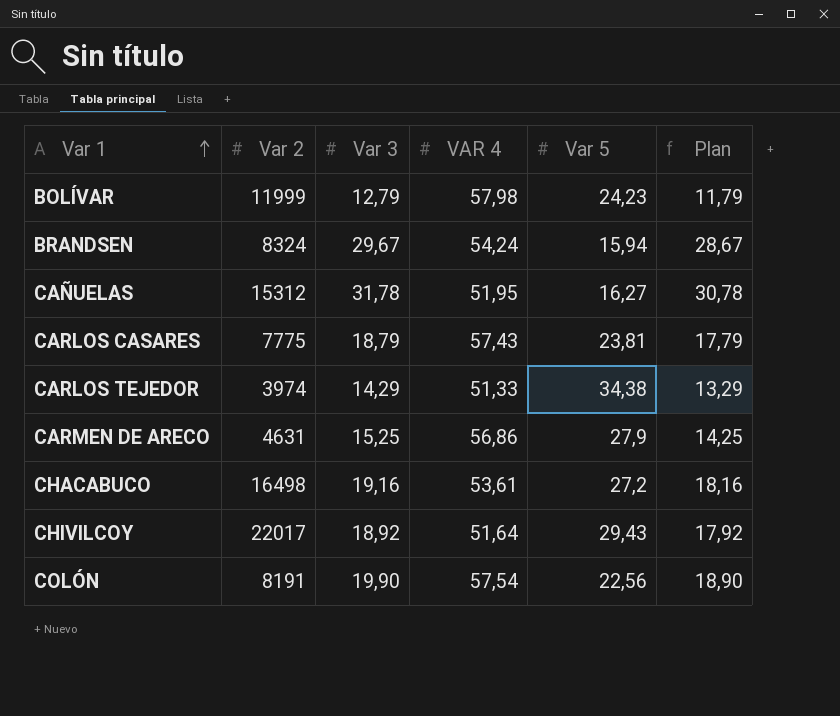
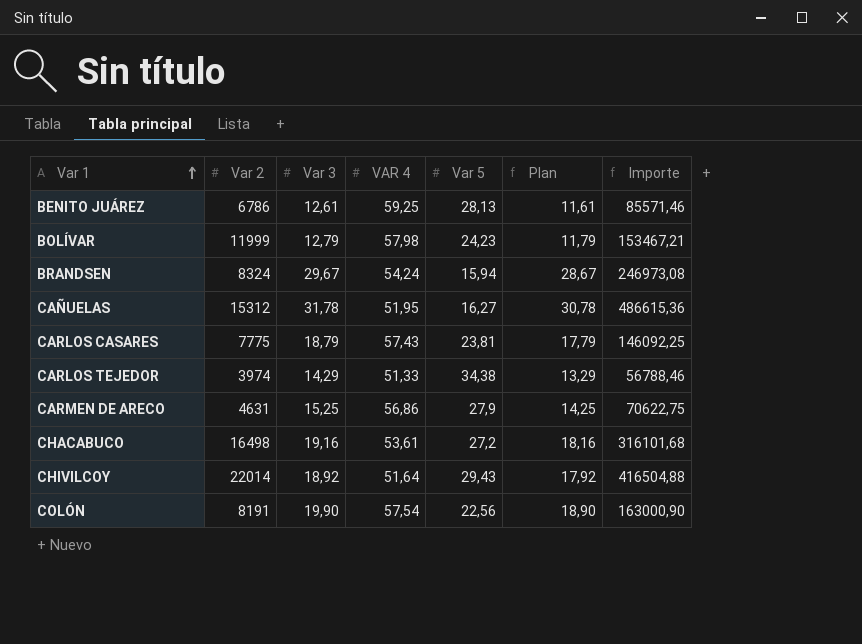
column Importe | formula: none -> [Var 2] * [Var 3]
row BENITO JUÁREZ: none -> 6786 | 12,61 | 59,25 | 28,13 | 11,61 | 85571,46
CHIVILCOY | Var 2: 22017 -> 22014

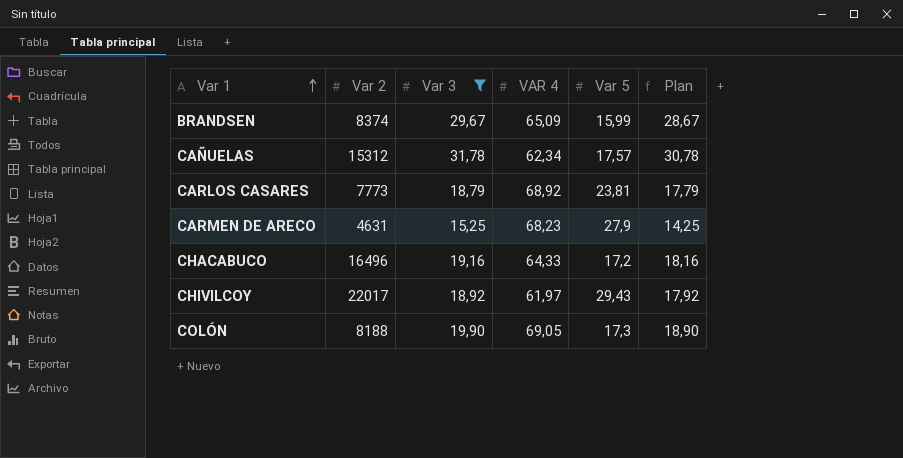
filter: none -> Var 3 >= 15,25
column Importe | formula: [Var 2] * [Var 3] -> none
BRANDSEN | Var 2: 8324 -> 8374
BRANDSEN | VAR 4: 54,24 -> 65,09
BRANDSEN | Var 5: 15,94 -> 15,99
CAÑUELAS | VAR 4: 51,95 -> 62,34
CAÑUELAS | Var 5: 16,27 -> 17,57
CARLOS CASARES | Var 2: 7775 -> 7773
CARLOS CASARES | VAR 4: 57,43 -> 68,92
CARMEN DE ARECO | VAR 4: 56,86 -> 68,23
CHACABUCO | Var 2: 16498 -> 16496
CHACABUCO | VAR 4: 53,61 -> 64,33
CHACABUCO | Var 5: 27,2 -> 17,2
CHIVILCOY | Var 2: 22014 -> 22017
CHIVILCOY | VAR 4: 51,64 -> 61,97
COLÓN | Var 2: 8191 -> 8188
COLÓN | VAR 4: 57,54 -> 69,05
COLÓN | Var 5: 22,56 -> 17,3

